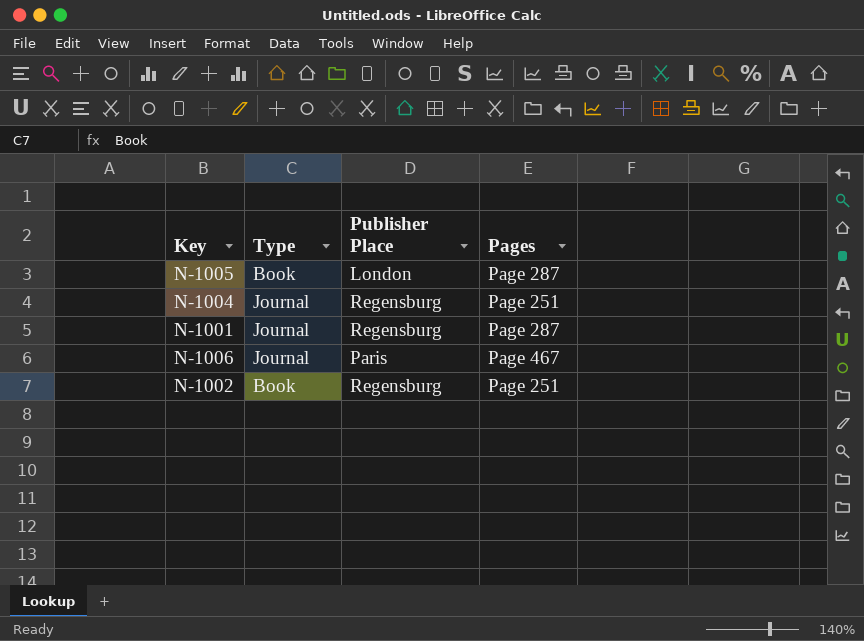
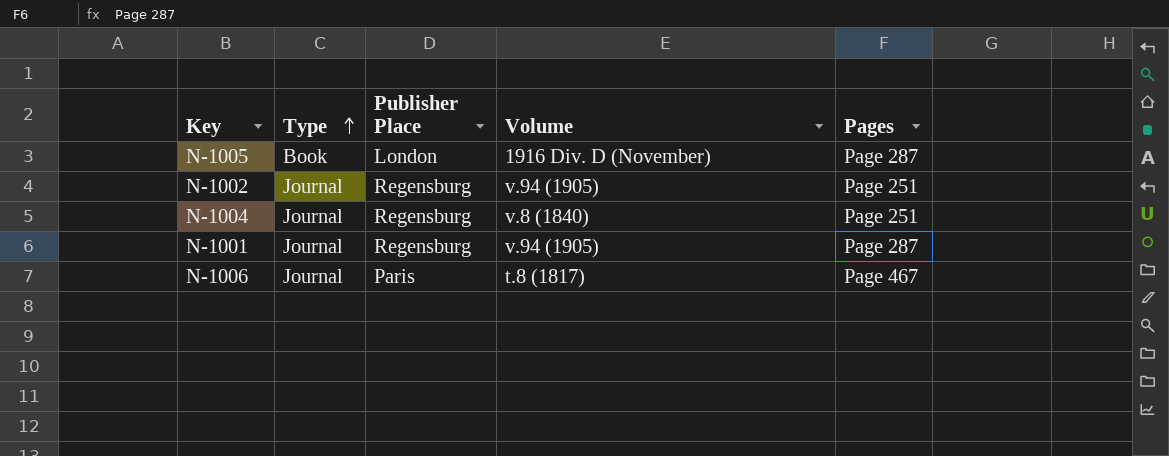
row order: none -> Type ascending
column Volume | position: none -> 4
N-1002 | Type: Book -> Journal

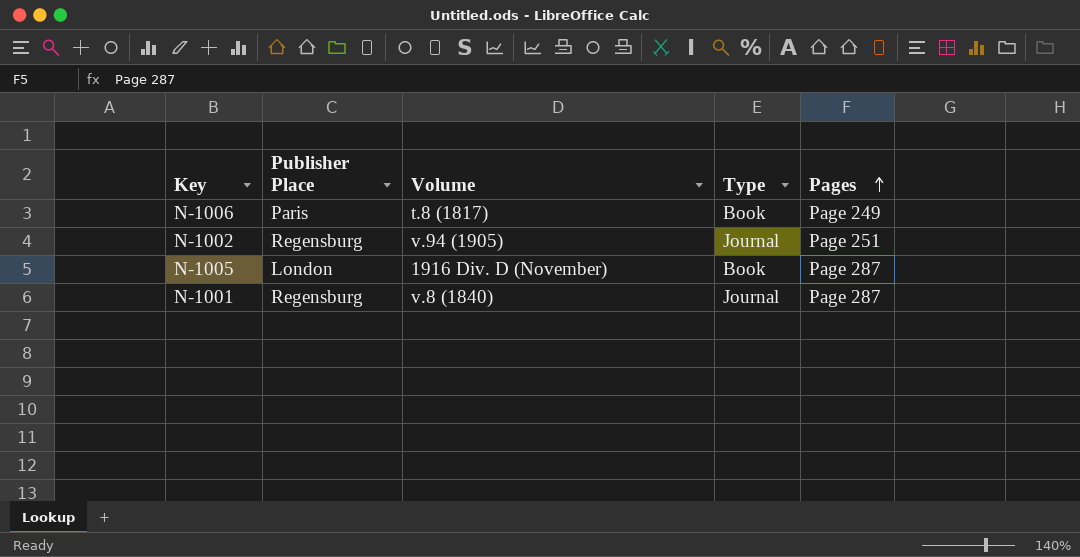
row order: Type ascending -> Pages ascending
column Type | position: 2 -> 4
row N-1004: Journal | Regensburg | v.8 (1840) | Page 251 -> none
N-1006 | Type: Journal -> Book
N-1006 | Pages: Page 467 -> Page 249
N-1001 | Volume: v.94 (1905) -> v.8 (1840)

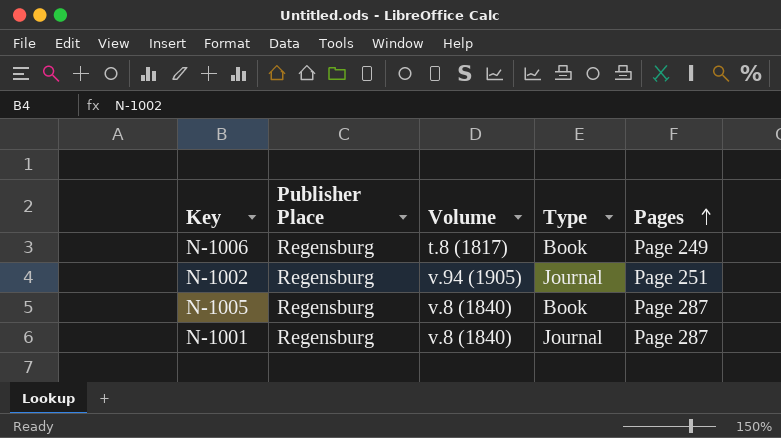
N-1006 | Publisher Place: Paris -> Regensburg
N-1005 | Publisher Place: London -> Regensburg
N-1005 | Volume: 1916 Div. D (November) -> v.8 (1840)

